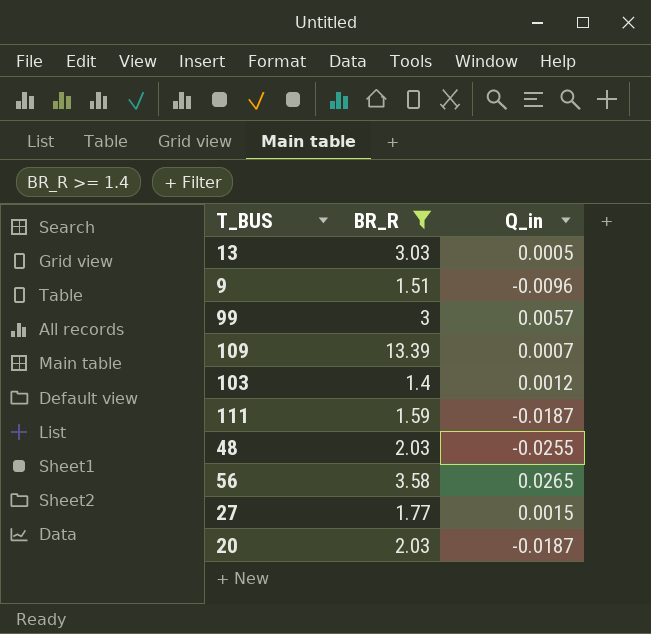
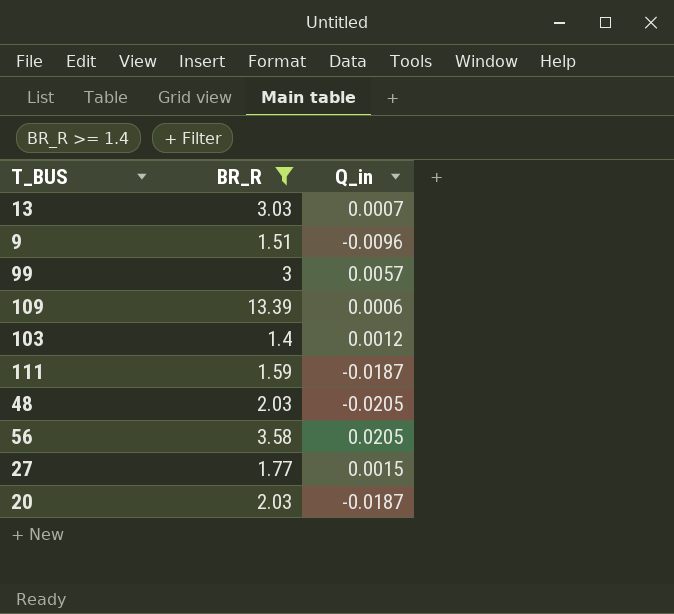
13 | Q_in: 0.0005 -> 0.0007
109 | Q_in: 0.0007 -> 0.0006
48 | Q_in: -0.0255 -> -0.0205
56 | Q_in: 0.0265 -> 0.0205

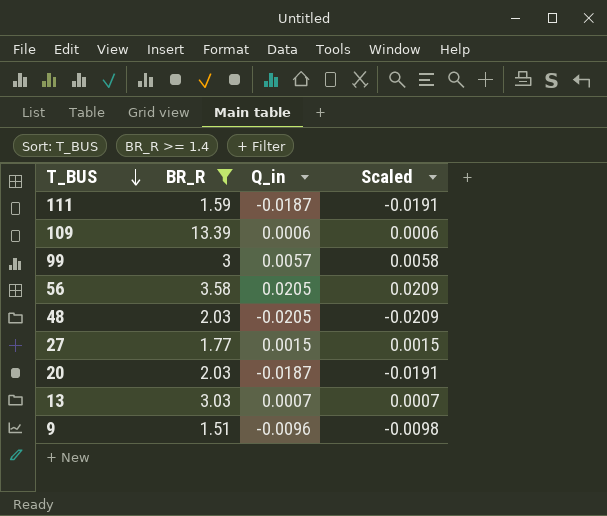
row order: none -> T_BUS descending
column Scaled | formula: none -> [Q_in] * 1.02
row 103: 1.4 | 0.0012 -> none

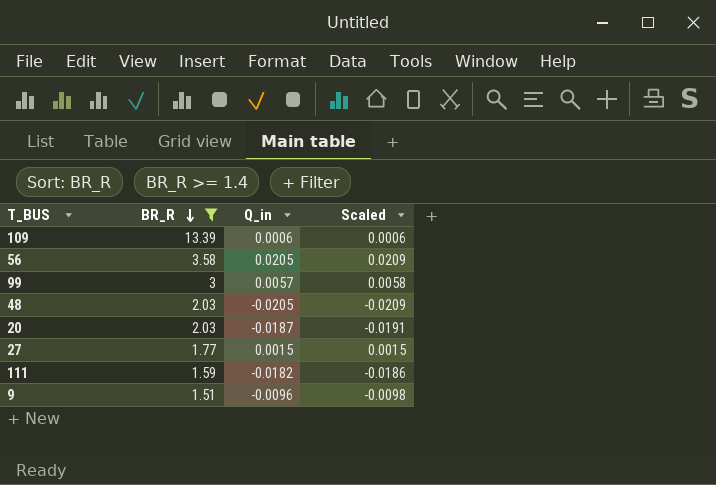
row order: T_BUS descending -> BR_R descending
row 13: 3.03 | 0.0007 | 0.0007 -> none
111 | Q_in: -0.0187 -> -0.0182
111 | Scaled: -0.0191 -> -0.0186

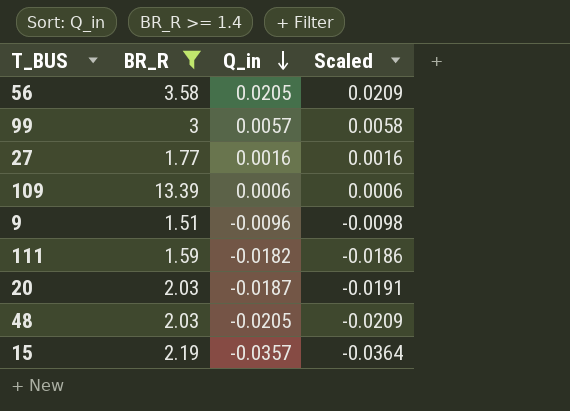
row order: BR_R descending -> Q_in descending
27 | Q_in: 0.0015 -> 0.0016
27 | Scaled: 0.0015 -> 0.0016
row 15: none -> 2.19 | -0.0357 | -0.0364

